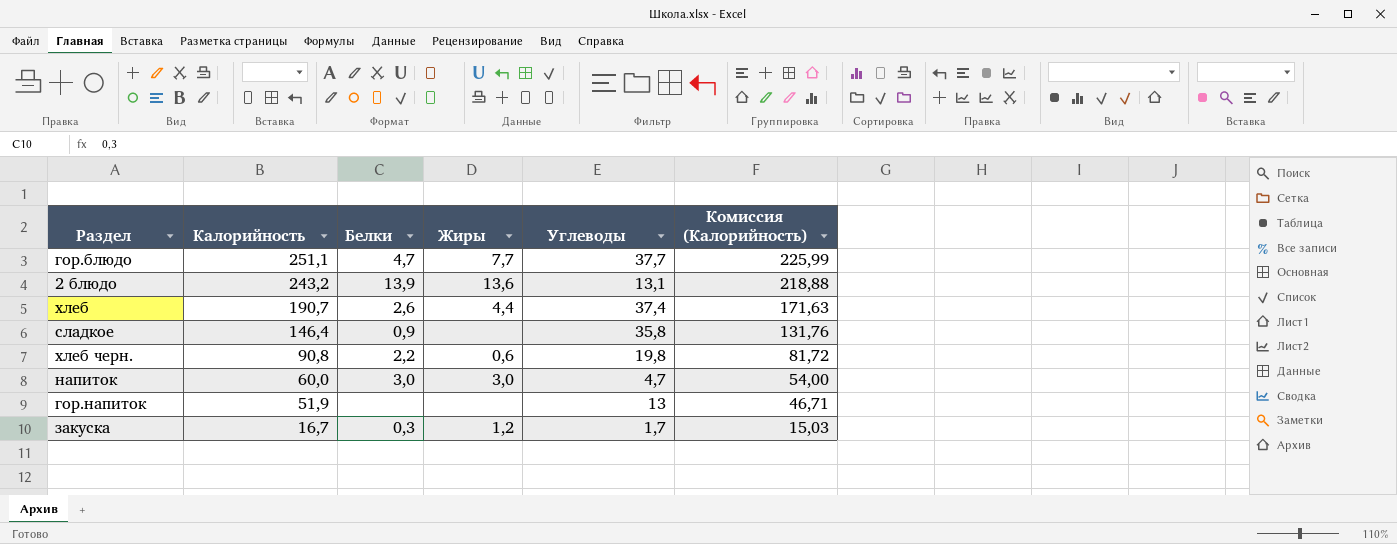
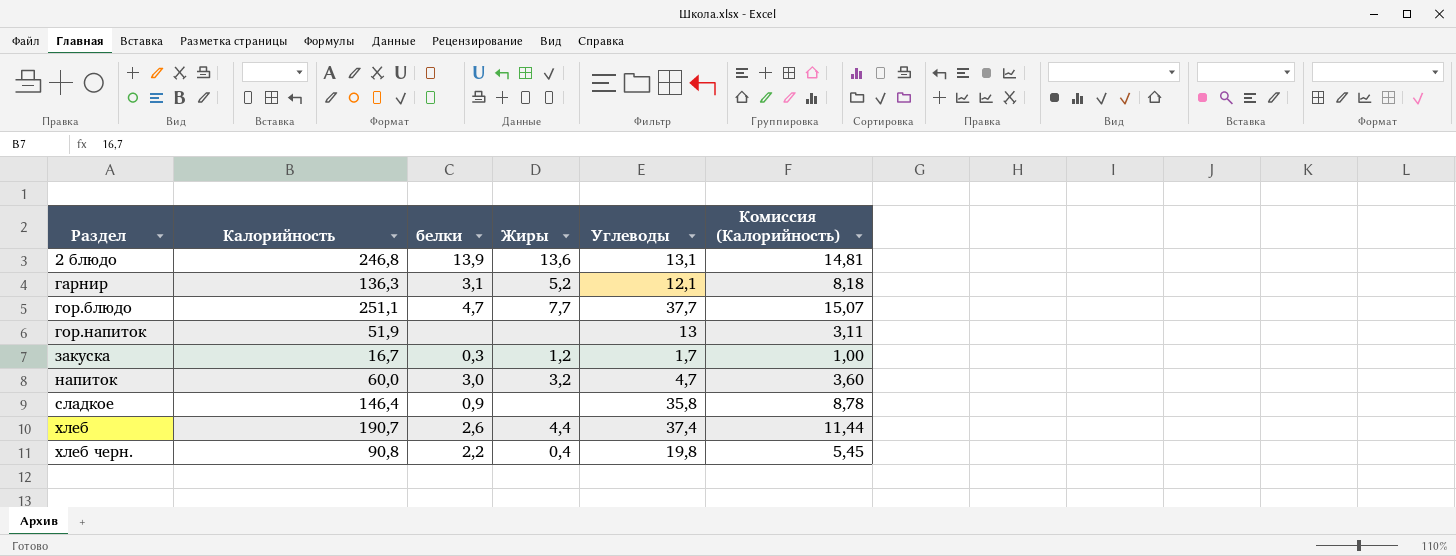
row order: Калорийность descending -> Раздел ascending
column name: Белки -> белки
column Комиссия (Калорийность) | formula: [Калорийность] * 0,9 -> [Калорийность] * 0,06
2 блюдо | Калорийность: 243,2 -> 246,8
row гарнир: none -> 136,3 | 3,1 | 5,2 | 12,1 | 8,18
напиток | Жиры: 3,0 -> 3,2
хлеб черн. | Жиры: 0,6 -> 0,4

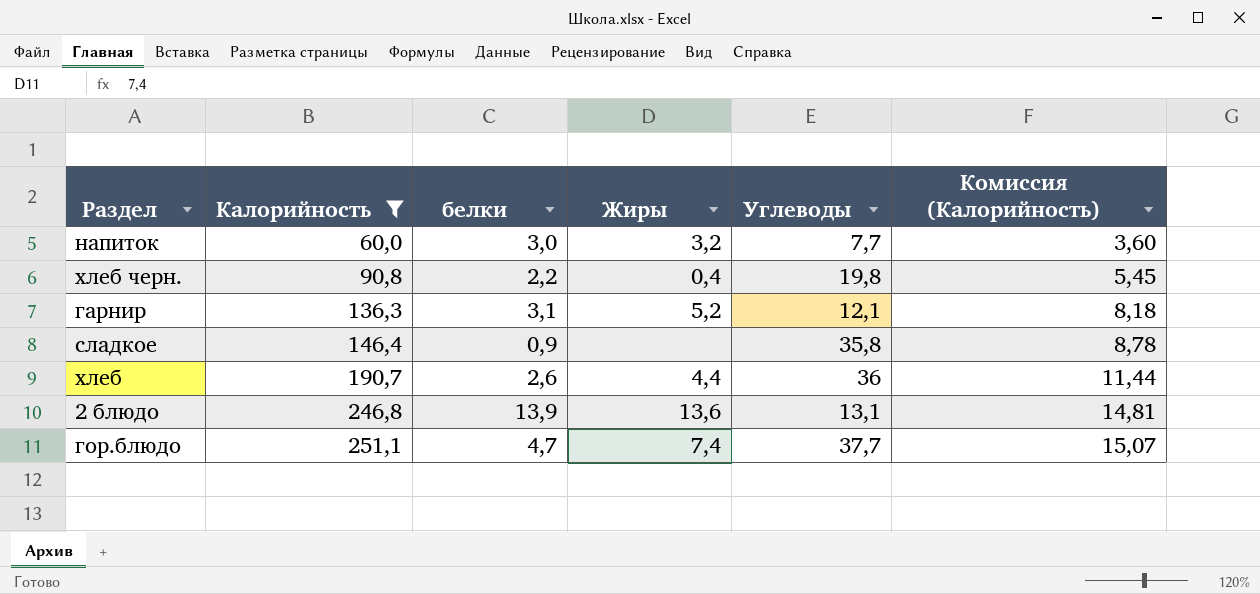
filter: none -> Калорийность >= 60,0
row order: Раздел ascending -> Калорийность ascending
напиток | Углеводы: 4,7 -> 7,7
хлеб | Углеводы: 37,4 -> 36
гор.блюдо | Жиры: 7,7 -> 7,4

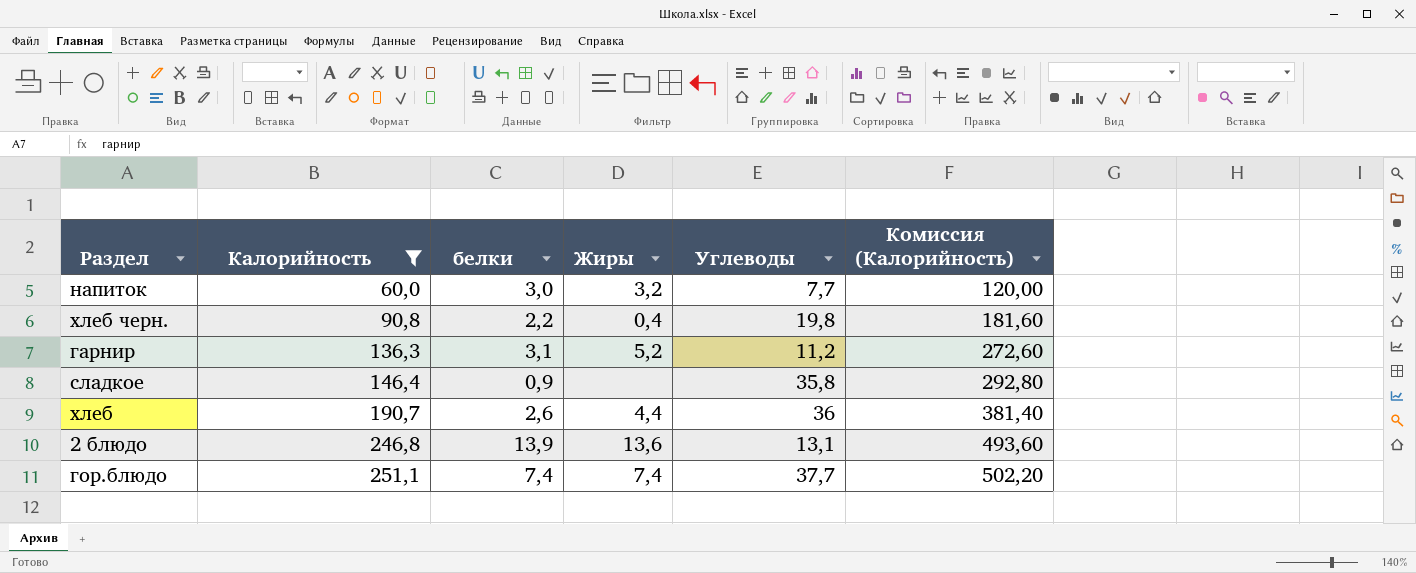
column Комиссия (Калорийность) | formula: [Калорийность] * 0,06 -> [Калорийность] * 2
гарнир | Углеводы: 12,1 -> 11,2
гор.блюдо | белки: 4,7 -> 7,4

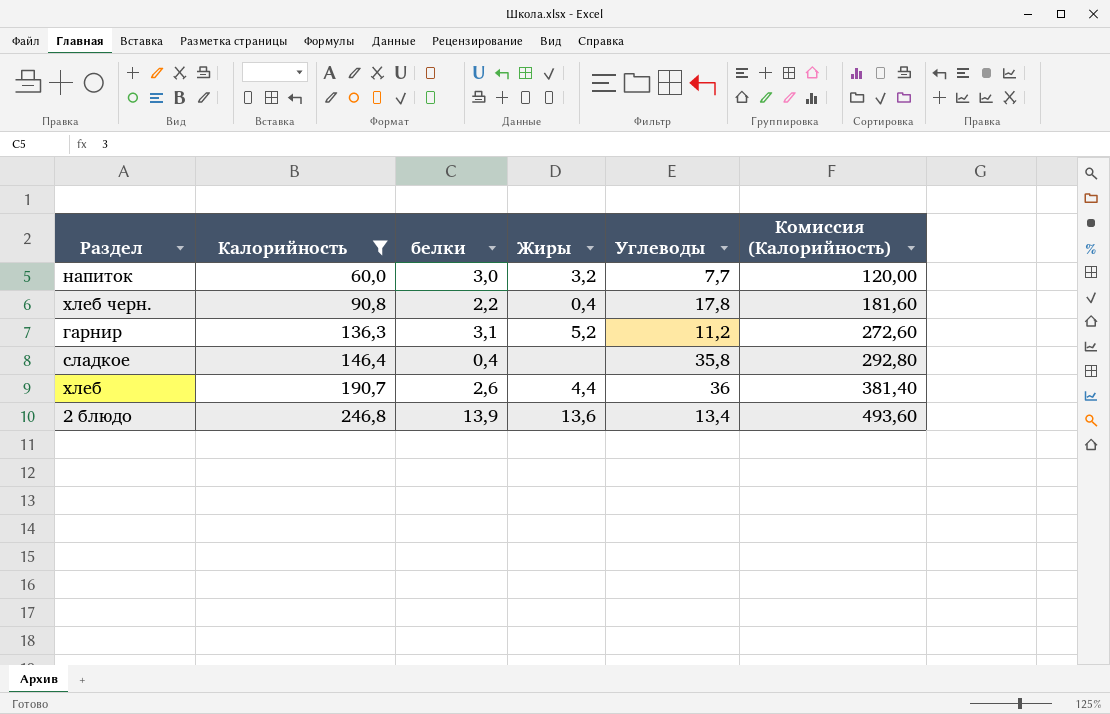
row гор.блюдо: 251,1 | 7,4 | 7,4 | 37,7 | 502,20 -> none
хлеб черн. | Углеводы: 19,8 -> 17,8
сладкое | белки: 0,9 -> 0,4
2 блюдо | Углеводы: 13,1 -> 13,4

